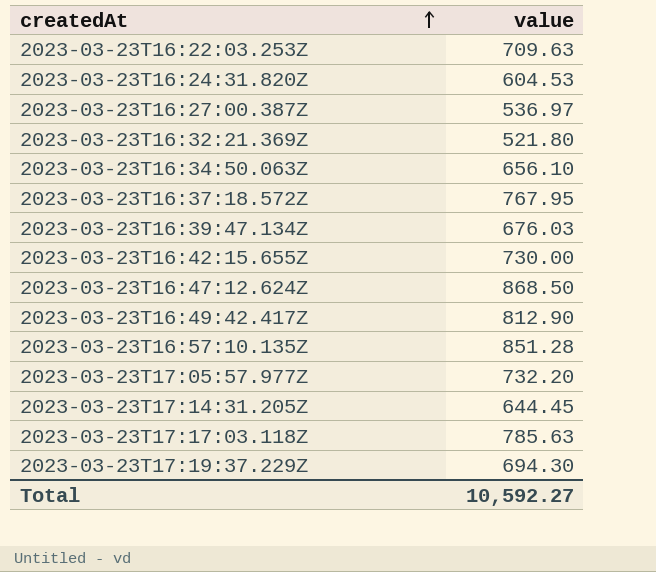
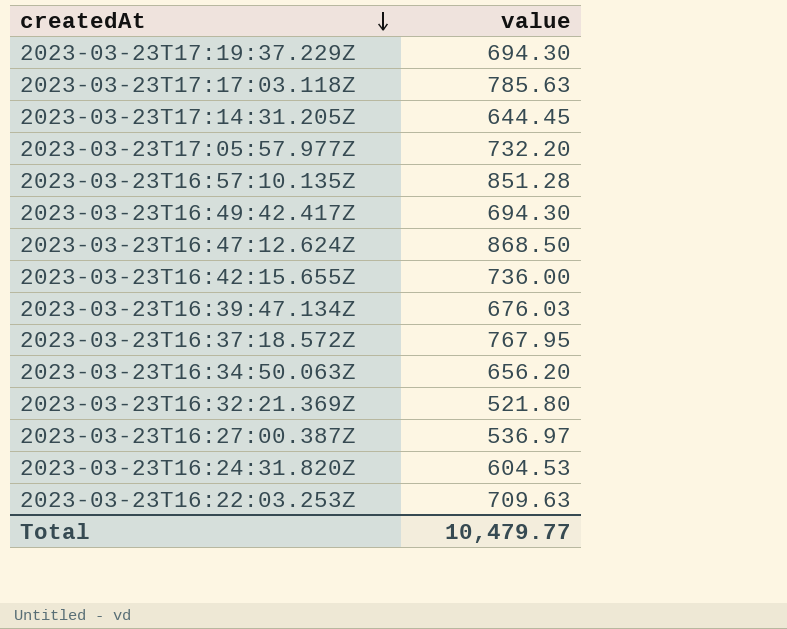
row order: createdAt ascending -> createdAt descending
2023-03-23T16:49:42.417Z | value: 812.90 -> 694.30
2023-03-23T16:42:15.655Z | value: 730.00 -> 736.00
2023-03-23T16:34:50.063Z | value: 656.10 -> 656.20
Total | value: 10,592.27 -> 10,479.77

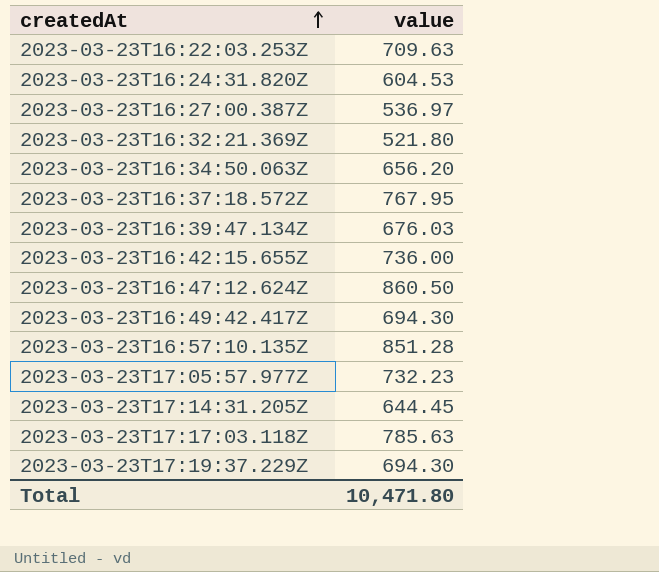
row order: createdAt descending -> createdAt ascending
2023-03-23T16:47:12.624Z | value: 868.50 -> 860.50
2023-03-23T17:05:57.977Z | value: 732.20 -> 732.23
Total | value: 10,479.77 -> 10,471.80

